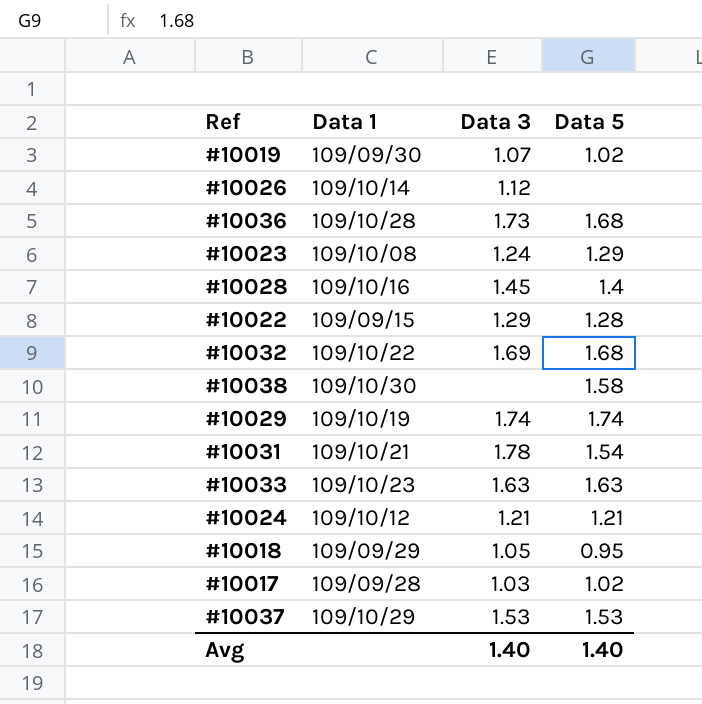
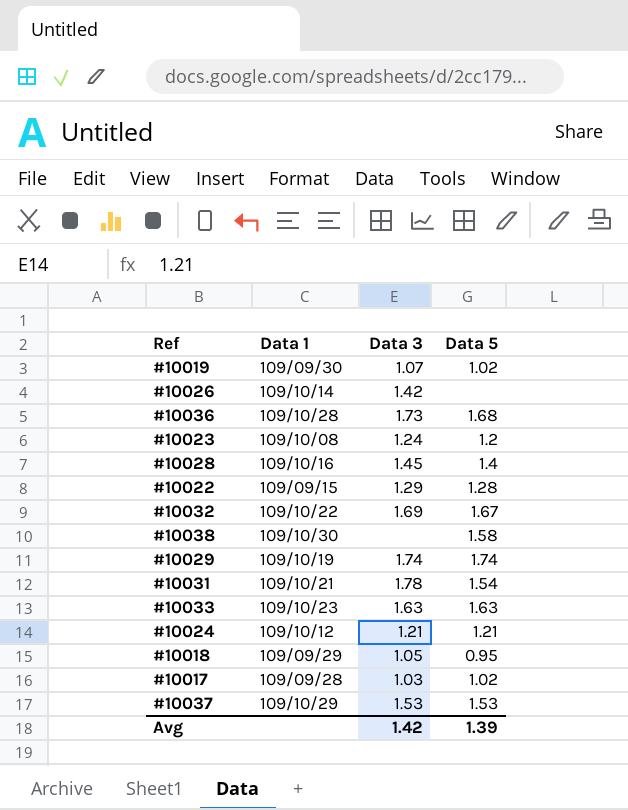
#10026 | Data 3: 1.12 -> 1.42
#10023 | Data 5: 1.29 -> 1.2
#10032 | Data 5: 1.68 -> 1.67
Avg | Data 3: 1.40 -> 1.42
Avg | Data 5: 1.40 -> 1.39

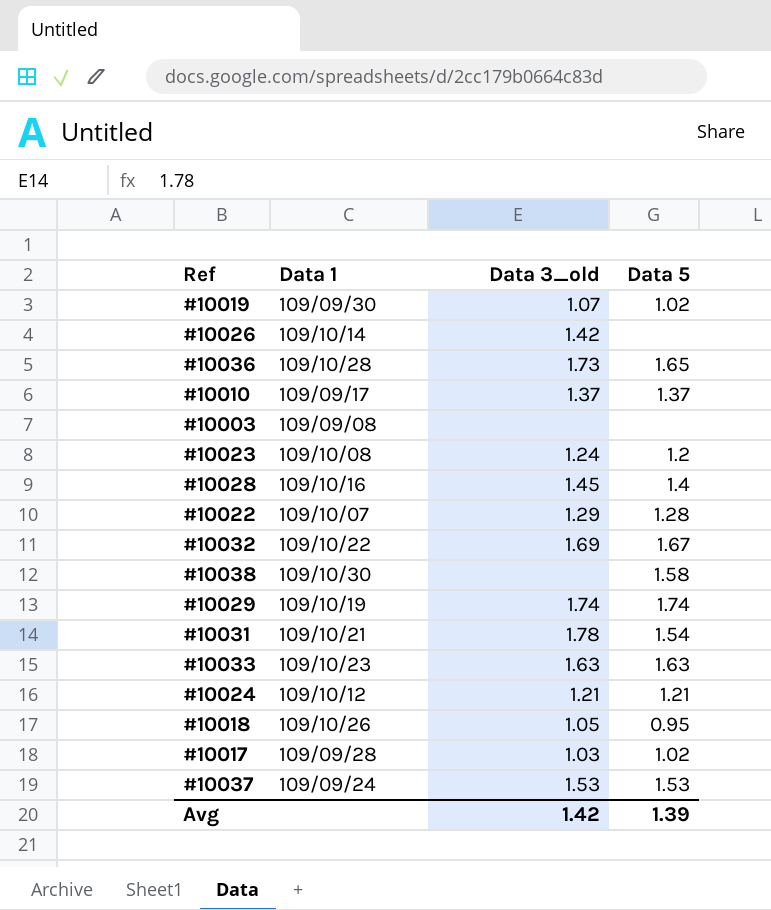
column name: Data 3 -> Data 3_old
#10036 | Data 5: 1.68 -> 1.65
row #10010: none -> 109/09/17 | 1.37 | 1.37
row #10003: none -> 109/09/08 | none | none
#10022 | Data 1: 109/09/15 -> 109/10/07
#10018 | Data 1: 109/09/29 -> 109/10/26
#10037 | Data 1: 109/10/29 -> 109/09/24

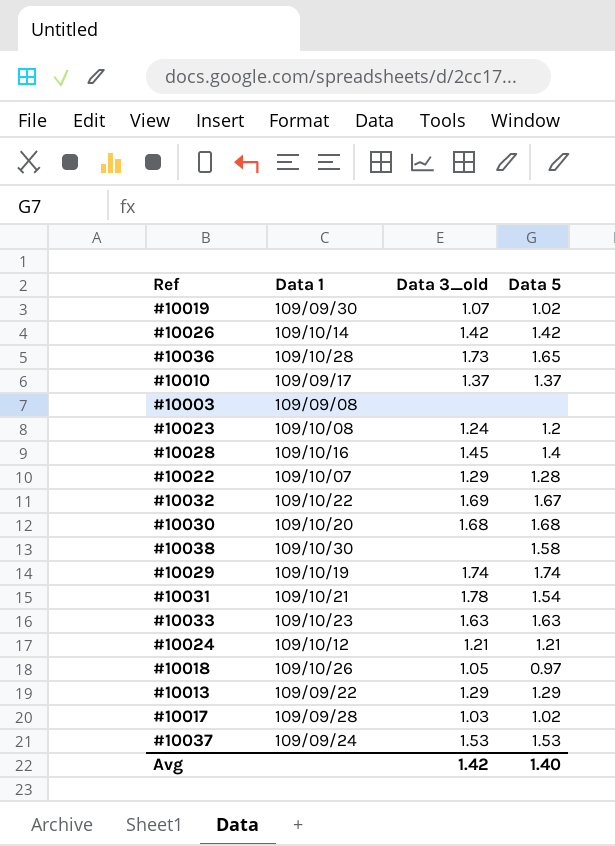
#10026 | Data 5: none -> 1.42
row #10030: none -> 109/10/20 | 1.68 | 1.68
#10018 | Data 5: 0.95 -> 0.97
row #10013: none -> 109/09/22 | 1.29 | 1.29
Avg | Data 5: 1.39 -> 1.40

